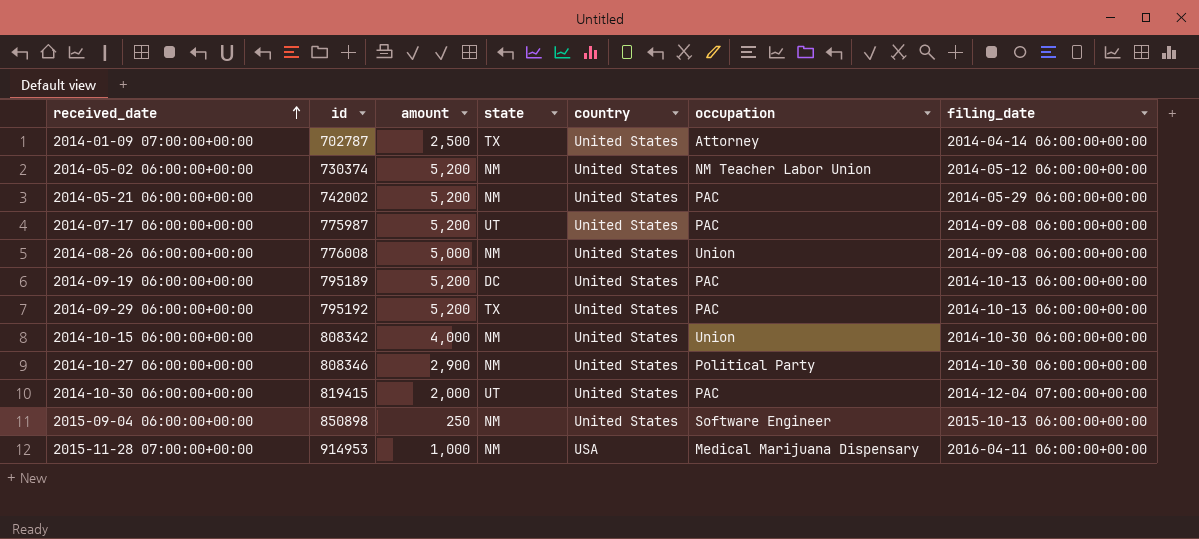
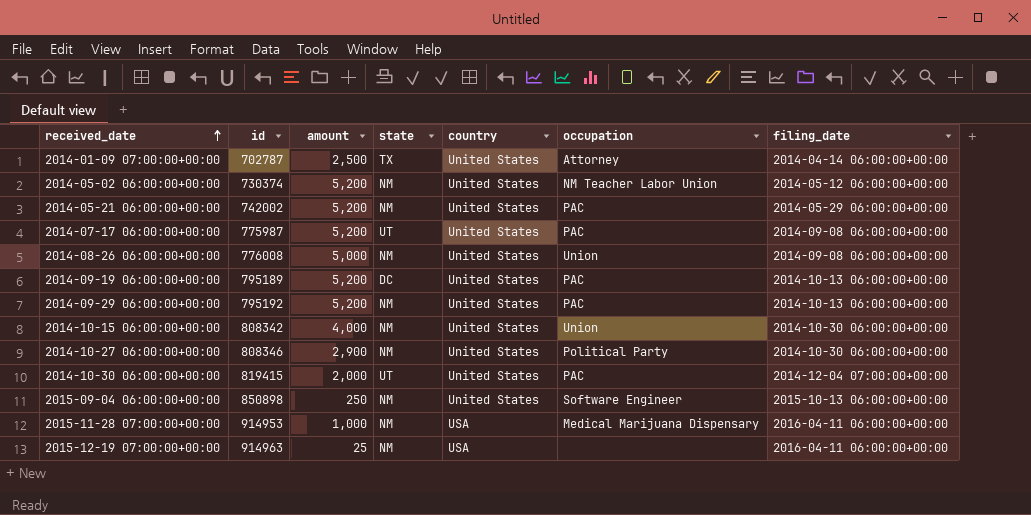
2014-09-29 06:00:00+00:00 | state: TX -> NM
row 2015-12-19 07:00:00+00:00: none -> 914963 | 25 | NM | USA | none | 2016-04-11 06:00:00+00:00

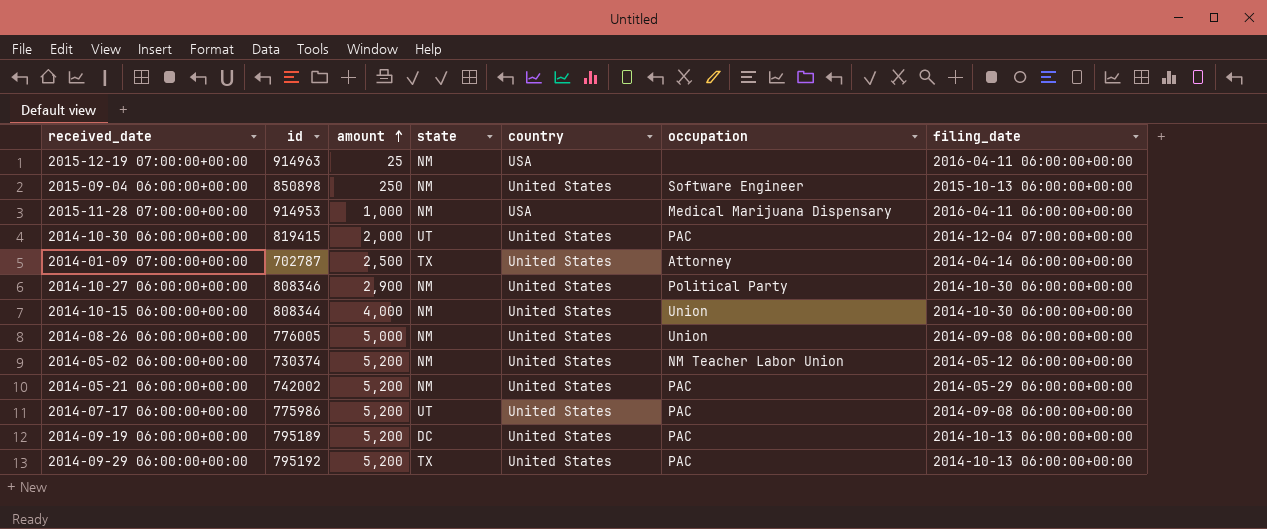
row order: received_date ascending -> amount ascending
2014-10-15 06:00:00+00:00 | id: 808342 -> 808344
2014-08-26 06:00:00+00:00 | id: 776008 -> 776005
2014-07-17 06:00:00+00:00 | id: 775987 -> 775986
2014-09-29 06:00:00+00:00 | state: NM -> TX

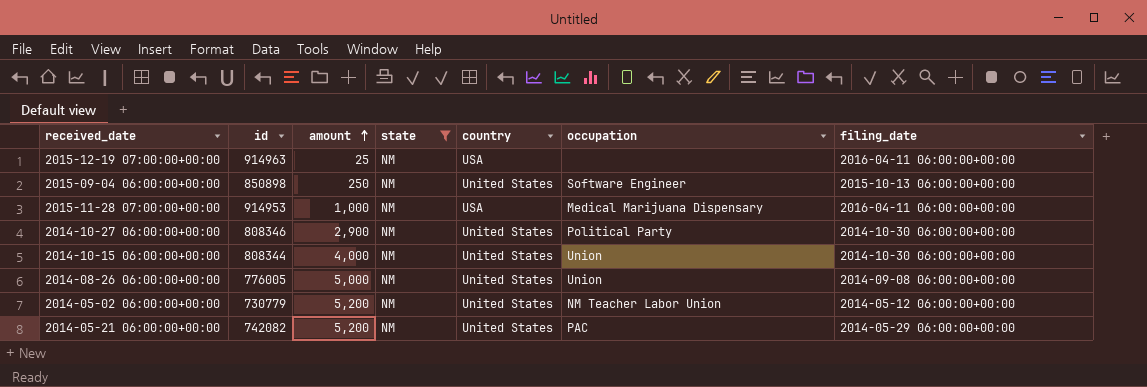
filter: none -> state = NM
2014-05-02 06:00:00+00:00 | id: 730374 -> 730779
2014-05-21 06:00:00+00:00 | id: 742002 -> 742082

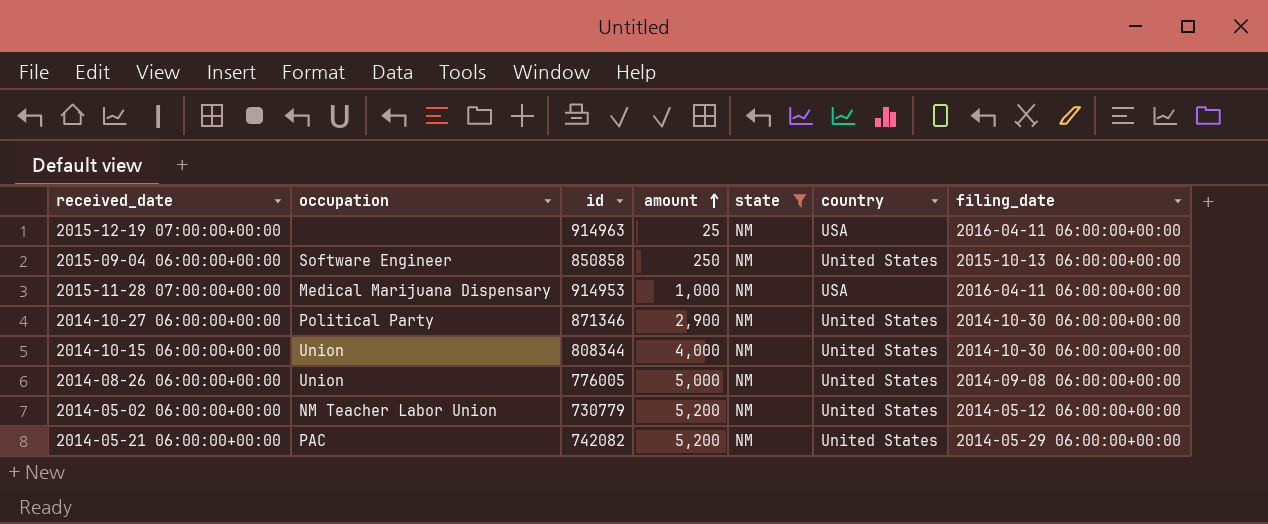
column occupation | position: 6 -> 2
2015-09-04 06:00:00+00:00 | id: 850898 -> 850858
2014-10-27 06:00:00+00:00 | id: 808346 -> 871346

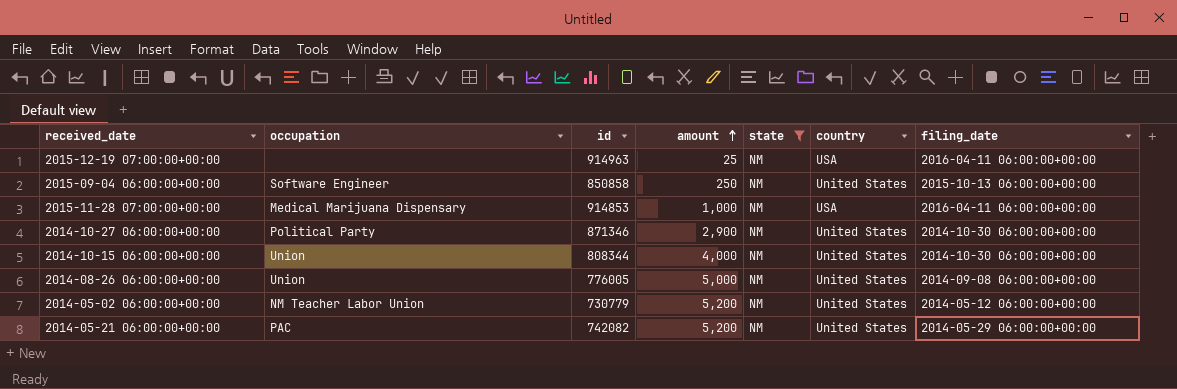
2015-11-28 07:00:00+00:00 | id: 914953 -> 914853

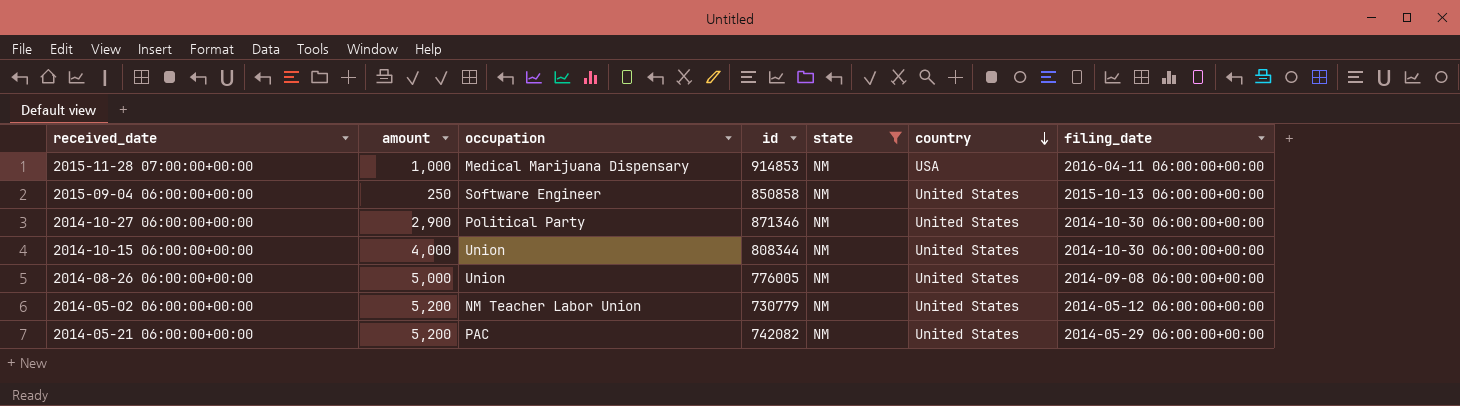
row order: amount ascending -> country descending
column amount | position: 4 -> 2
row 2015-12-19 07:00:00+00:00: none | 914963 | 25 | NM | USA | 2016-04-11 06:00:00+00:00 -> none

